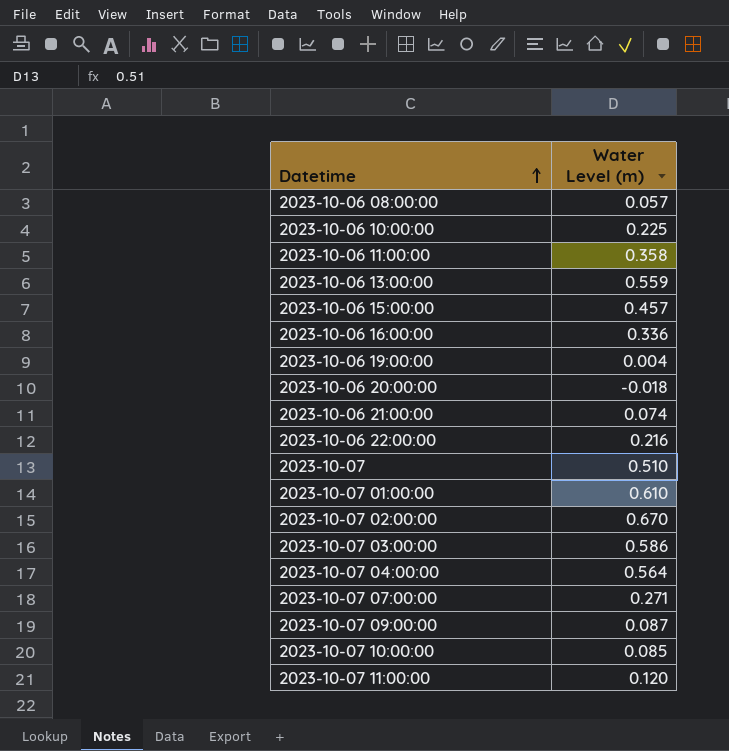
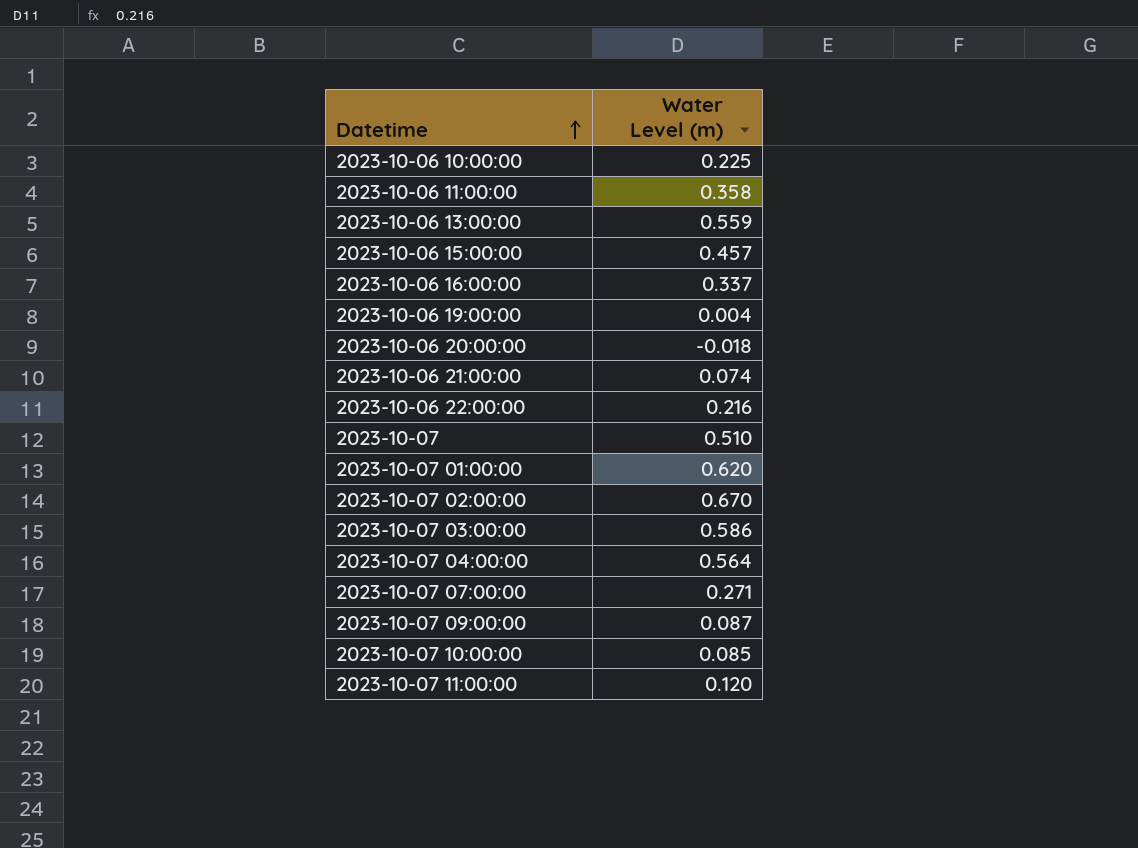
row 2023-10-06 08:00:00: 0.057 -> none
2023-10-06 16:00:00 | Water Level (m): 0.336 -> 0.337
2023-10-07 01:00:00 | Water Level (m): 0.610 -> 0.620

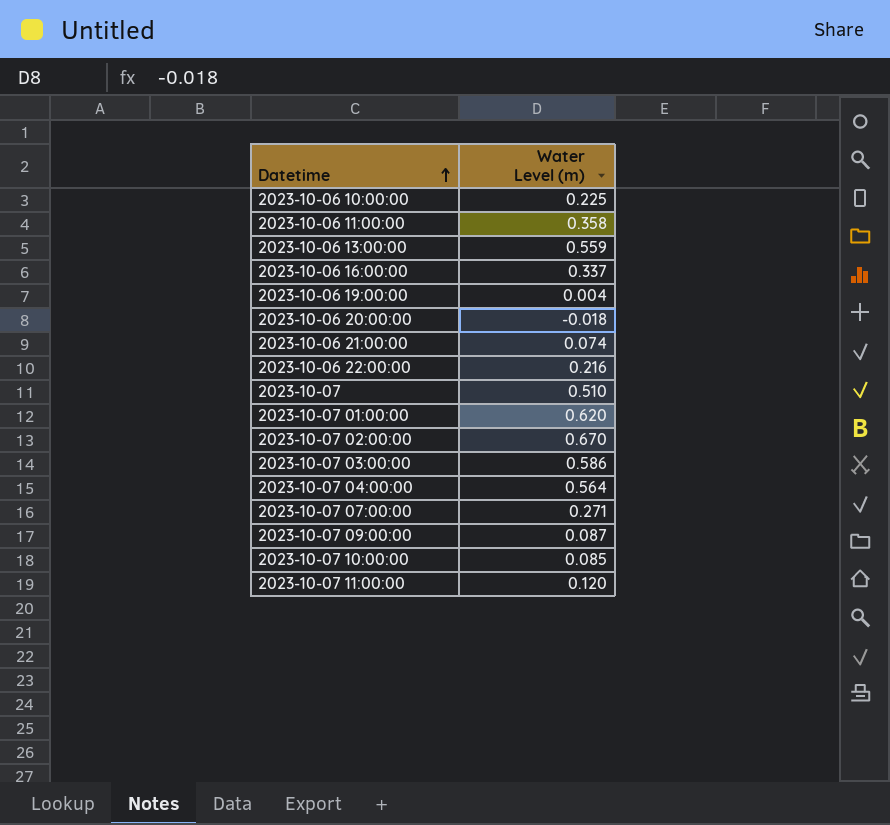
row 2023-10-06 15:00:00: 0.457 -> none

